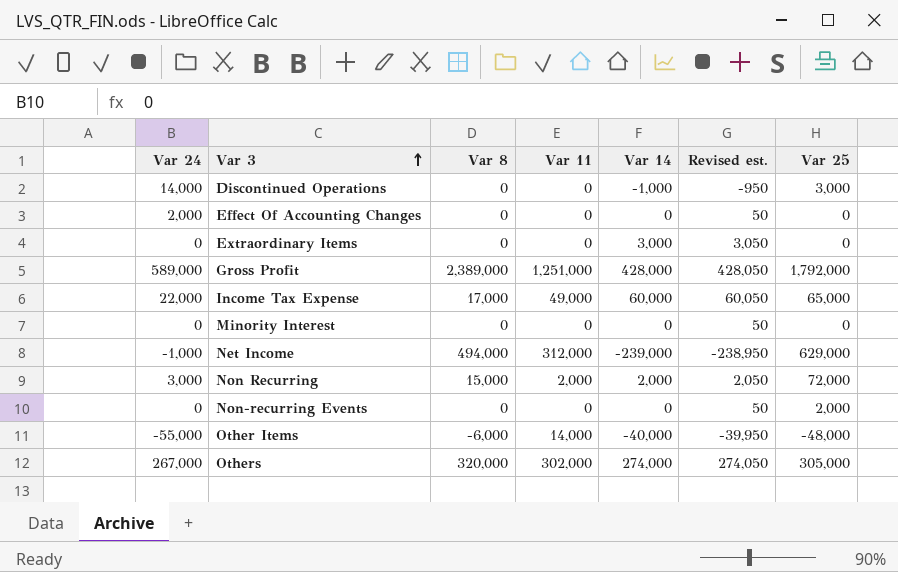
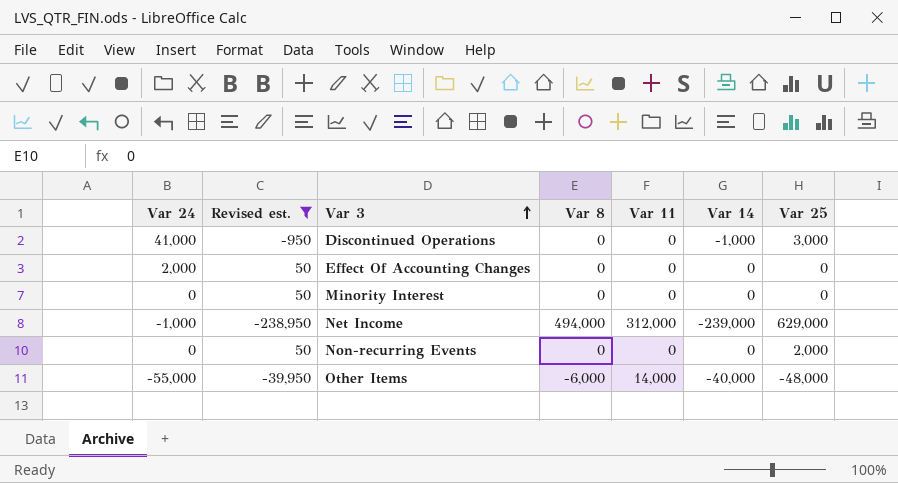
filter: none -> Revised est. <= 50
column Revised est. | position: 6 -> 2
Discontinued Operations | Var 24: 14,000 -> 41,000

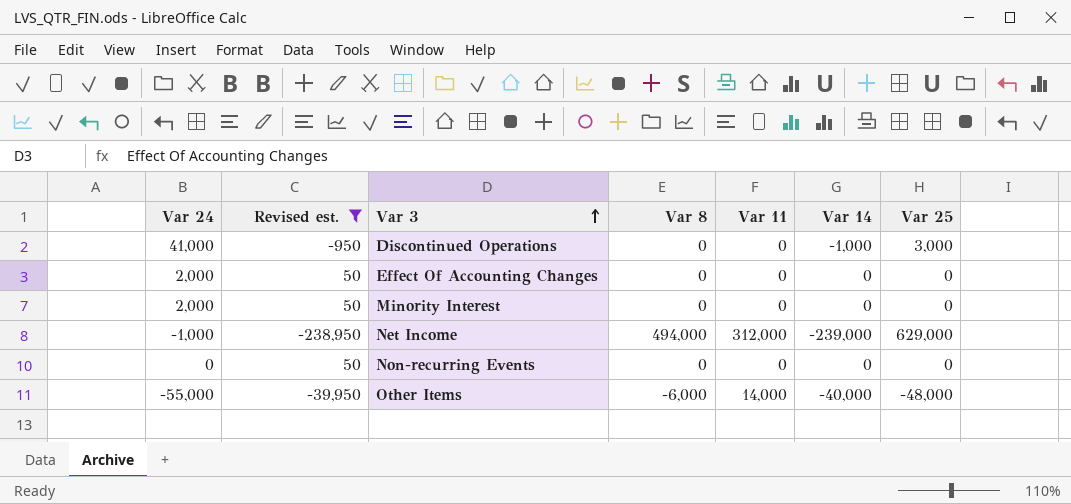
Minority Interest | Var 24: 0 -> 2,000
Non-recurring Events | Var 25: 2,000 -> 0

